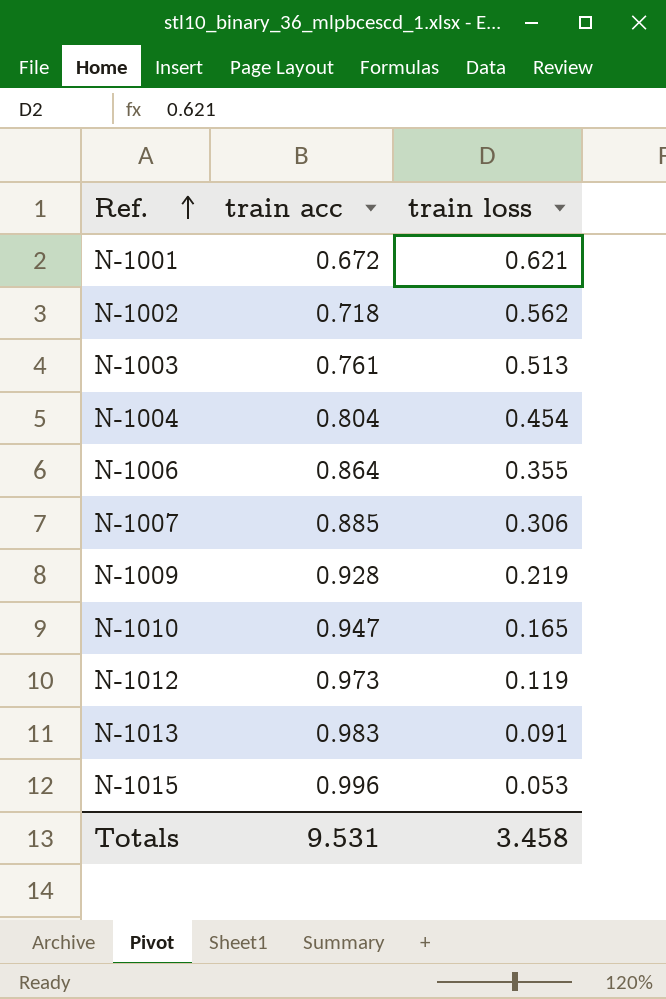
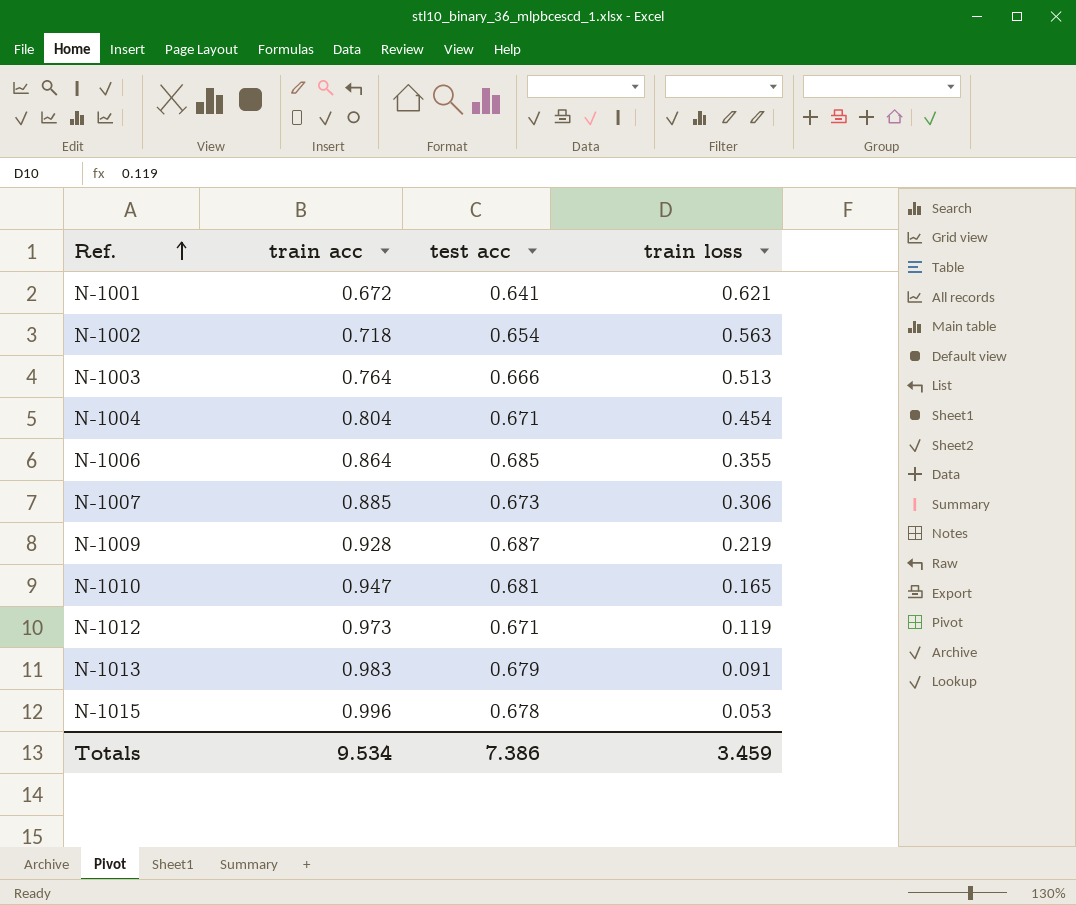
column test acc | position: none -> 3
N-1002 | train loss: 0.562 -> 0.563
N-1003 | train acc: 0.761 -> 0.764
Totals | train acc: 9.531 -> 9.534
Totals | train loss: 3.458 -> 3.459

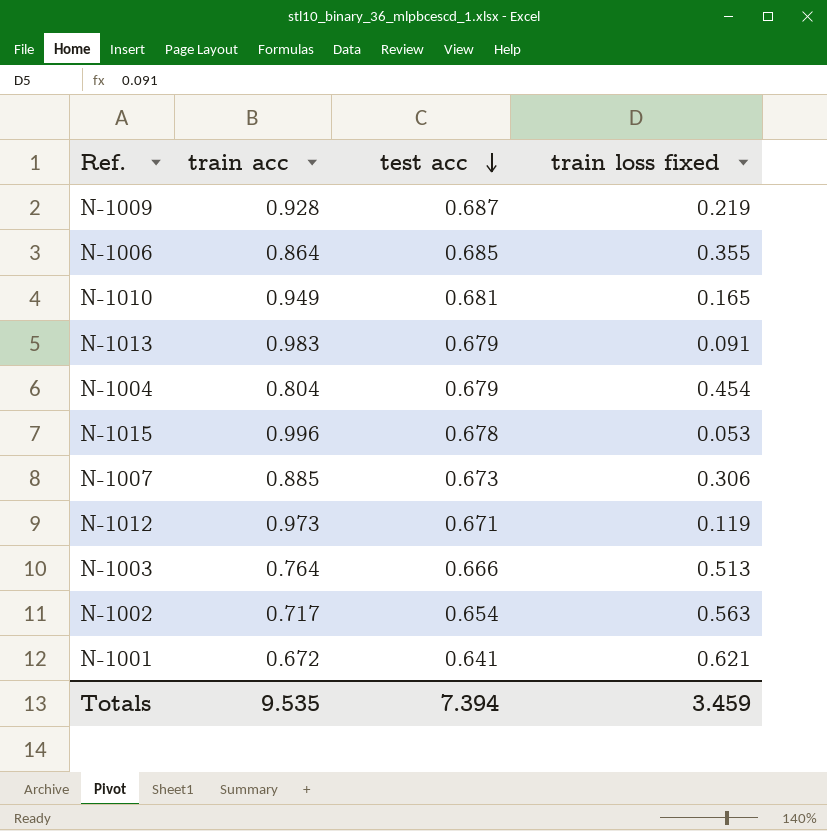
row order: Ref. ascending -> test acc descending
column name: train loss -> train loss fixed
N-1010 | train acc: 0.947 -> 0.949
N-1004 | test acc: 0.671 -> 0.679
N-1002 | train acc: 0.718 -> 0.717
Totals | train acc: 9.534 -> 9.535
Totals | test acc: 7.386 -> 7.394

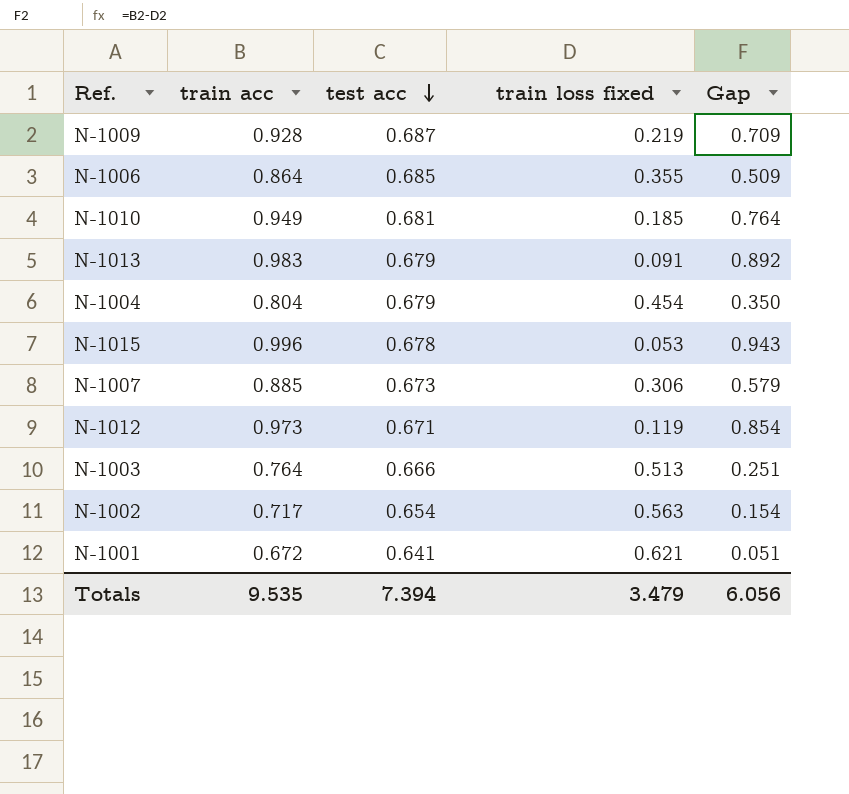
column Gap | formula: none -> [train acc] - [train loss fixed]
N-1010 | train loss fixed: 0.165 -> 0.185
Totals | train loss fixed: 3.459 -> 3.479

